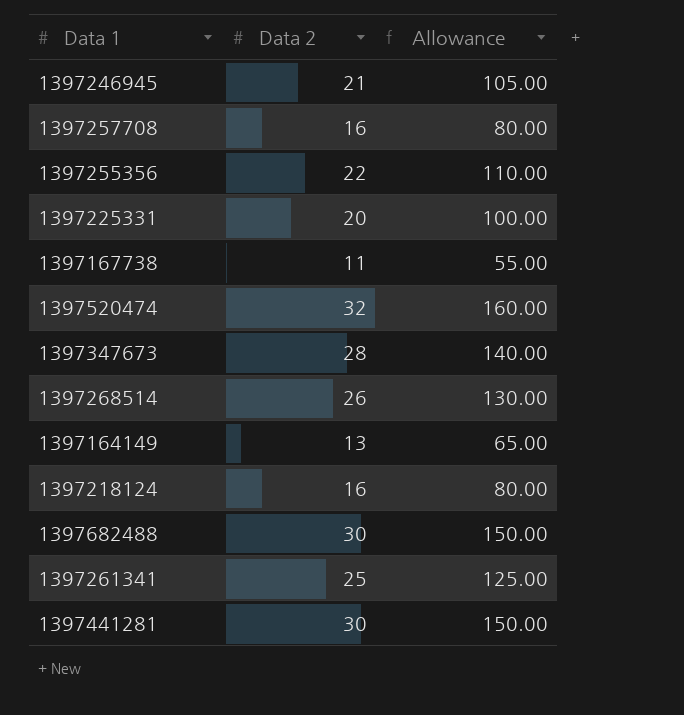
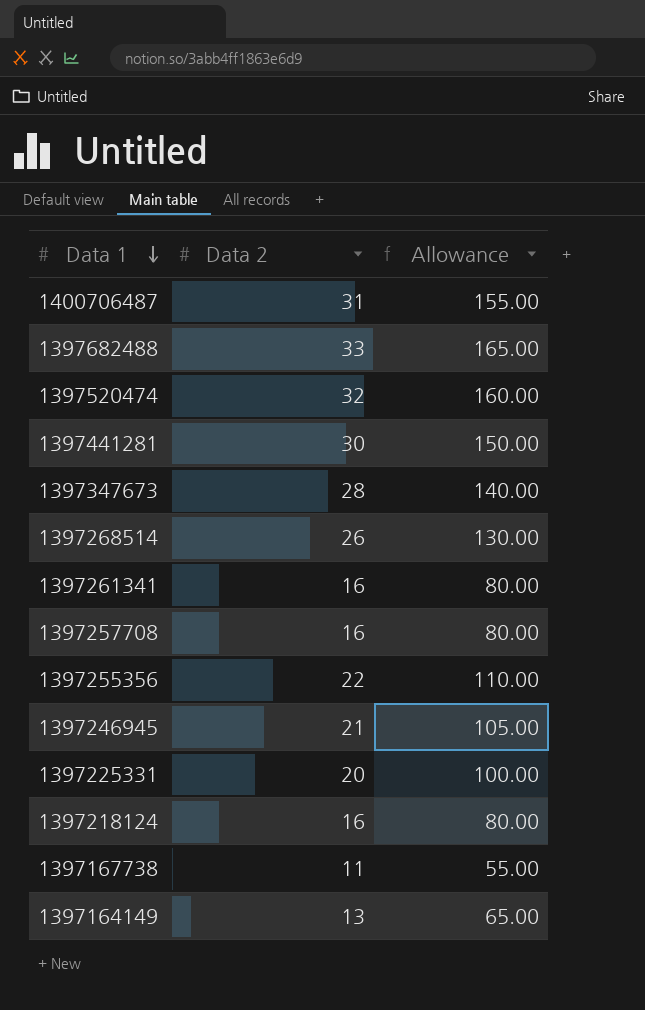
row order: none -> Data 1 descending
row 1400706487: none -> 31 | 155.00
1397682488 | Data 2: 30 -> 33
1397682488 | Allowance: 150.00 -> 165.00
1397261341 | Data 2: 25 -> 16
1397261341 | Allowance: 125.00 -> 80.00

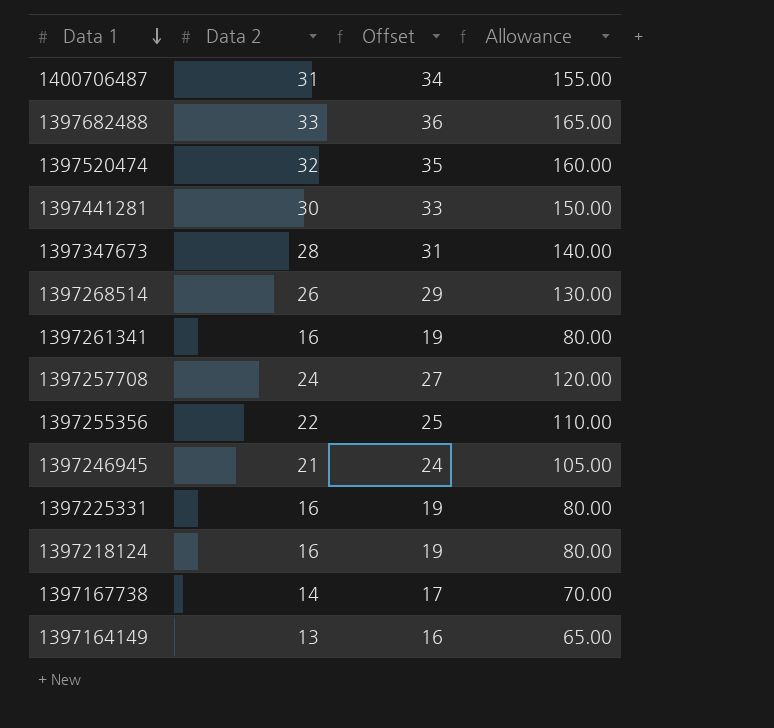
column Offset | formula: none -> [Data 2] + 3
1397257708 | Data 2: 16 -> 24
1397257708 | Allowance: 80.00 -> 120.00
1397225331 | Data 2: 20 -> 16
1397225331 | Allowance: 100.00 -> 80.00
1397167738 | Data 2: 11 -> 14
1397167738 | Allowance: 55.00 -> 70.00

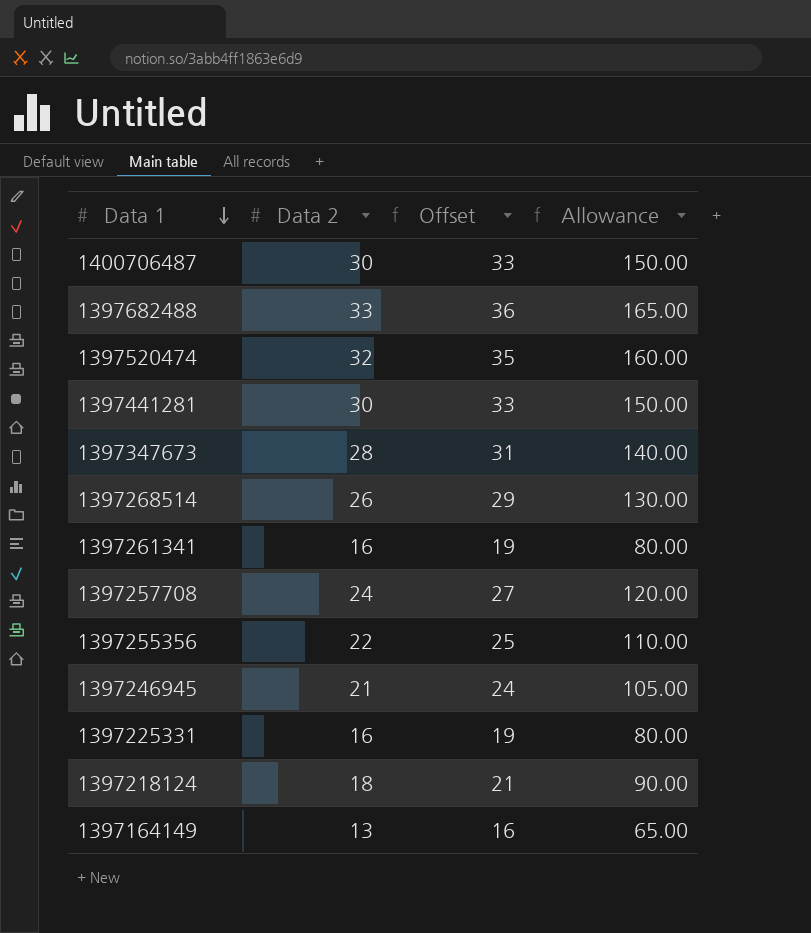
row 1397167738: 14 | 17 | 70.00 -> none
1400706487 | Data 2: 31 -> 30
1400706487 | Offset: 34 -> 33
1400706487 | Allowance: 155.00 -> 150.00
1397218124 | Data 2: 16 -> 18
1397218124 | Offset: 19 -> 21
1397218124 | Allowance: 80.00 -> 90.00

